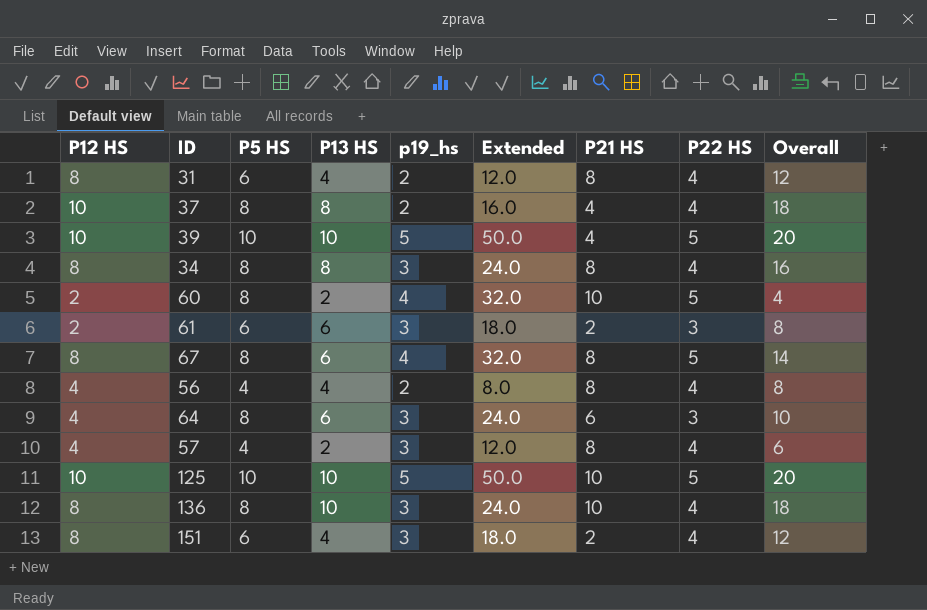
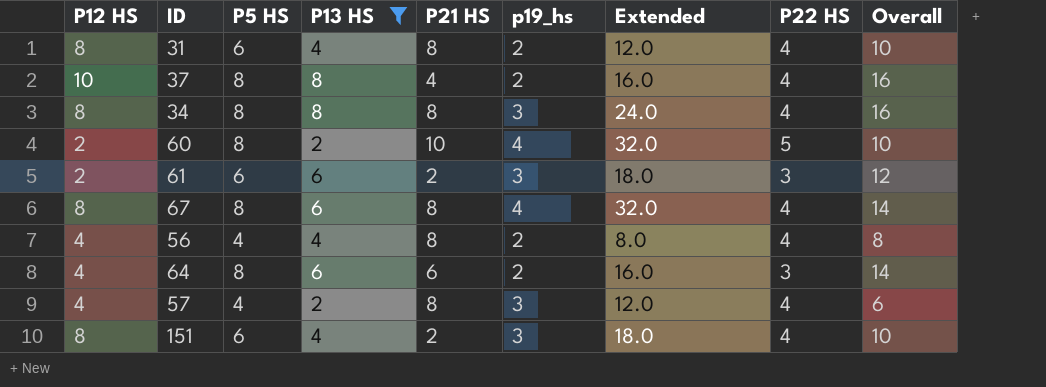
filter: none -> P13 HS != 10
column P21 HS | position: 7 -> 5
column Overall | formula: [P12 HS] + [P13 HS] -> [P5 HS] + [P13 HS]
67 | P22 HS: 5 -> 4
64 | p19_hs: 3 -> 2
64 | Extended: 24.0 -> 16.0

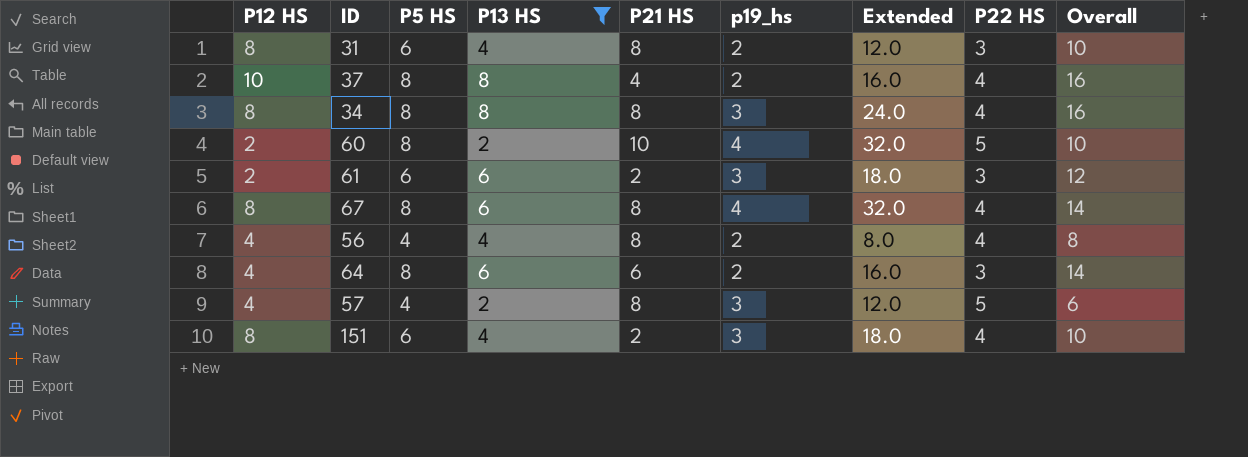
31 | P22 HS: 4 -> 3
57 | P22 HS: 4 -> 5

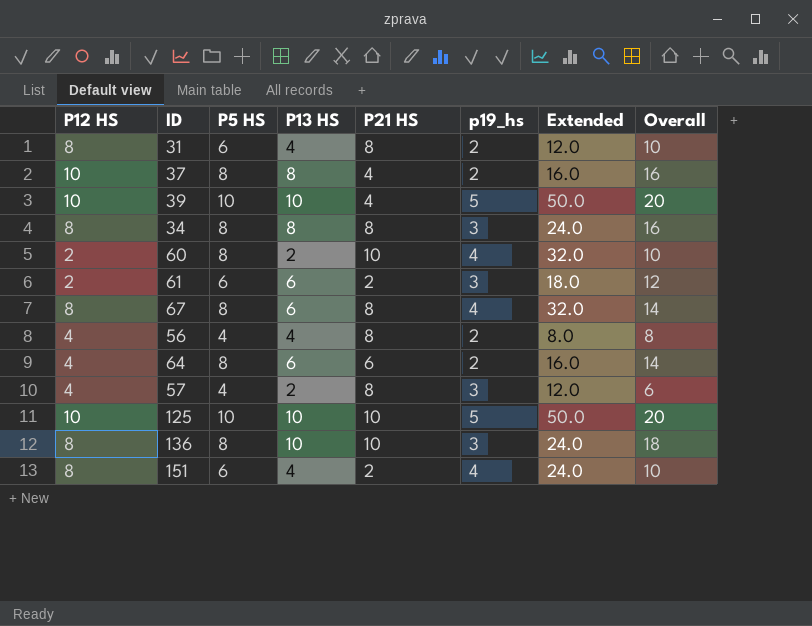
filter: P13 HS != 10 -> none
column P22 HS | position: 8 -> none
151 | p19_hs: 3 -> 4
151 | Extended: 18.0 -> 24.0

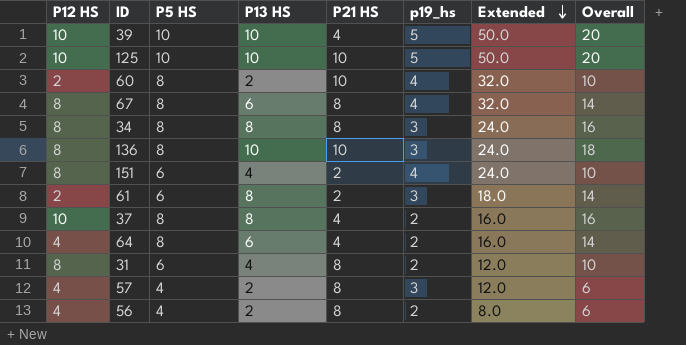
row order: none -> Extended descending
61 | P13 HS: 6 -> 8
61 | Overall: 12 -> 14
64 | P21 HS: 6 -> 4
56 | P13 HS: 4 -> 2
56 | Overall: 8 -> 6

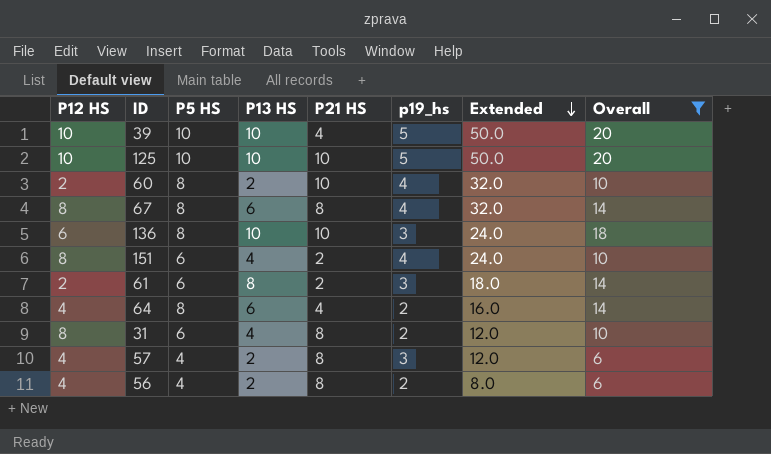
filter: none -> Overall != 16
136 | P12 HS: 8 -> 6

